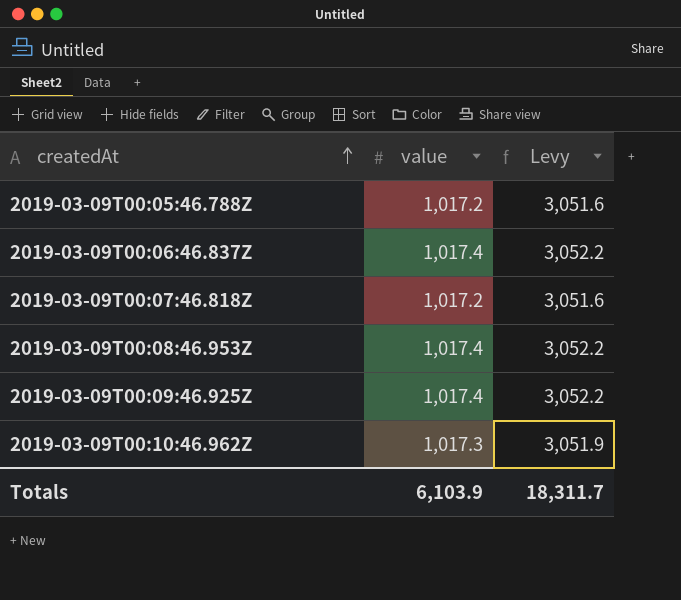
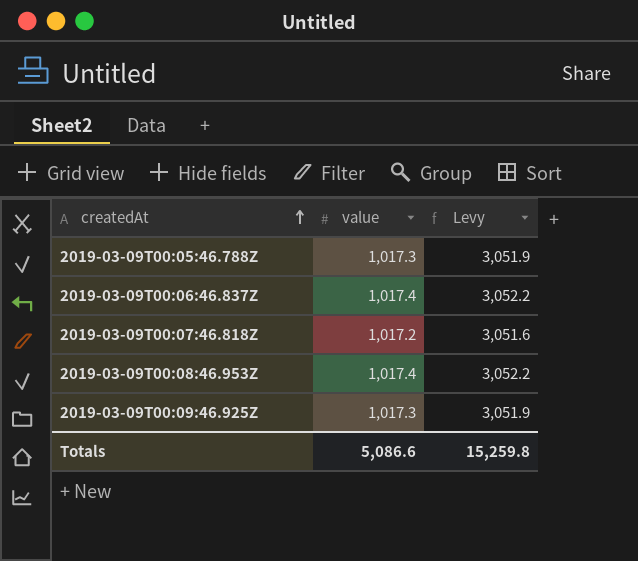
row 2019-03-09T00:10:46.962Z: 1,017.3 | 3,051.9 -> none
2019-03-09T00:05:46.788Z | value: 1,017.2 -> 1,017.3
2019-03-09T00:05:46.788Z | Levy: 3,051.6 -> 3,051.9
2019-03-09T00:09:46.925Z | value: 1,017.4 -> 1,017.3
2019-03-09T00:09:46.925Z | Levy: 3,052.2 -> 3,051.9
Totals | value: 6,103.9 -> 5,086.6
Totals | Levy: 18,311.7 -> 15,259.8

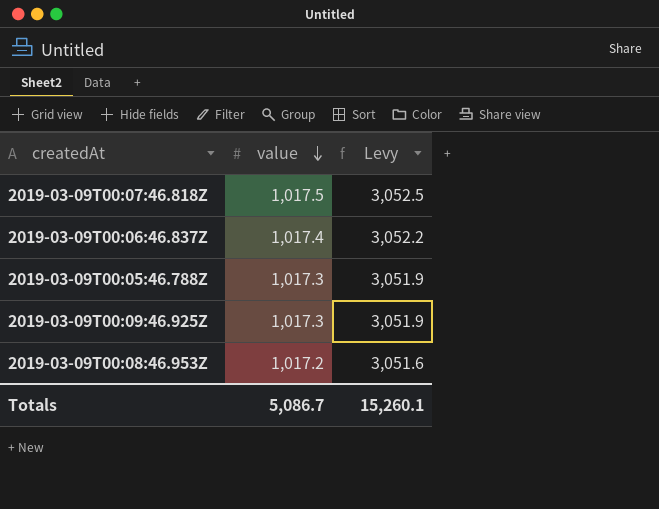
row order: createdAt ascending -> value descending
2019-03-09T00:07:46.818Z | value: 1,017.2 -> 1,017.5
2019-03-09T00:07:46.818Z | Levy: 3,051.6 -> 3,052.5
2019-03-09T00:08:46.953Z | value: 1,017.4 -> 1,017.2
2019-03-09T00:08:46.953Z | Levy: 3,052.2 -> 3,051.6
Totals | value: 5,086.6 -> 5,086.7
Totals | Levy: 15,259.8 -> 15,260.1

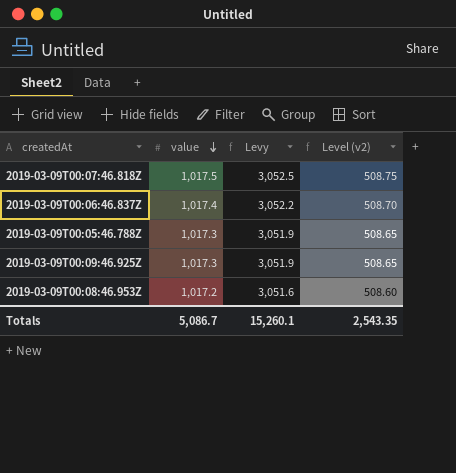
column Level (v2) | formula: none -> [value] * 0.5

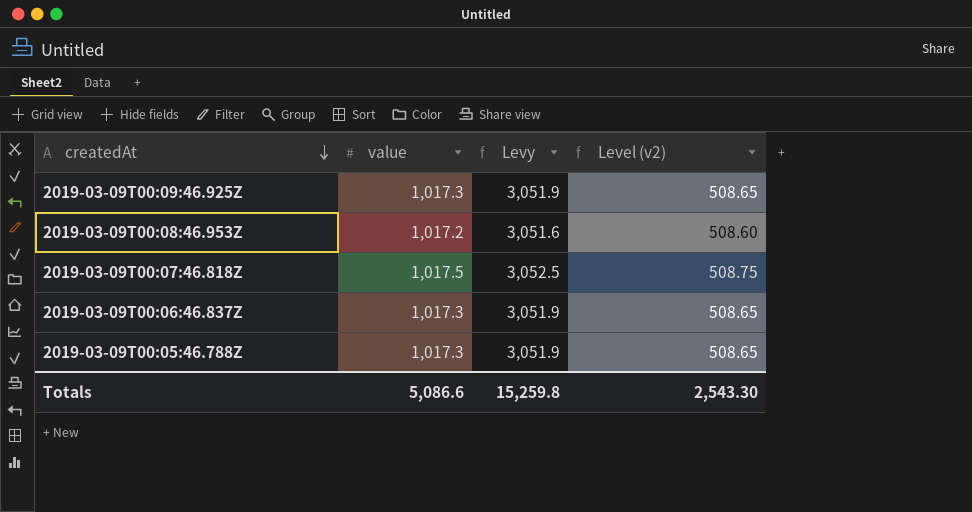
row order: value descending -> createdAt descending
2019-03-09T00:06:46.837Z | value: 1,017.4 -> 1,017.3
2019-03-09T00:06:46.837Z | Levy: 3,052.2 -> 3,051.9
2019-03-09T00:06:46.837Z | Level (v2): 508.70 -> 508.65
Totals | value: 5,086.7 -> 5,086.6
Totals | Levy: 15,260.1 -> 15,259.8
Totals | Level (v2): 2,543.35 -> 2,543.30

